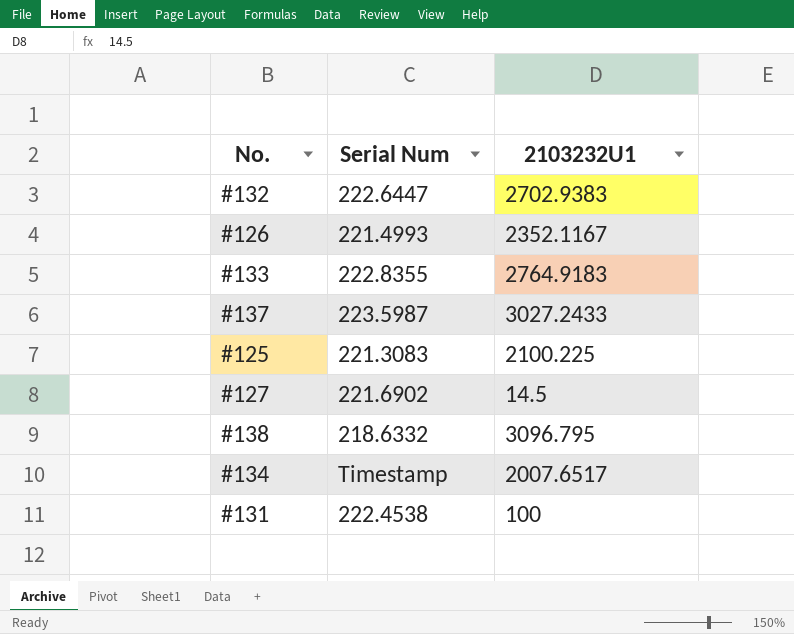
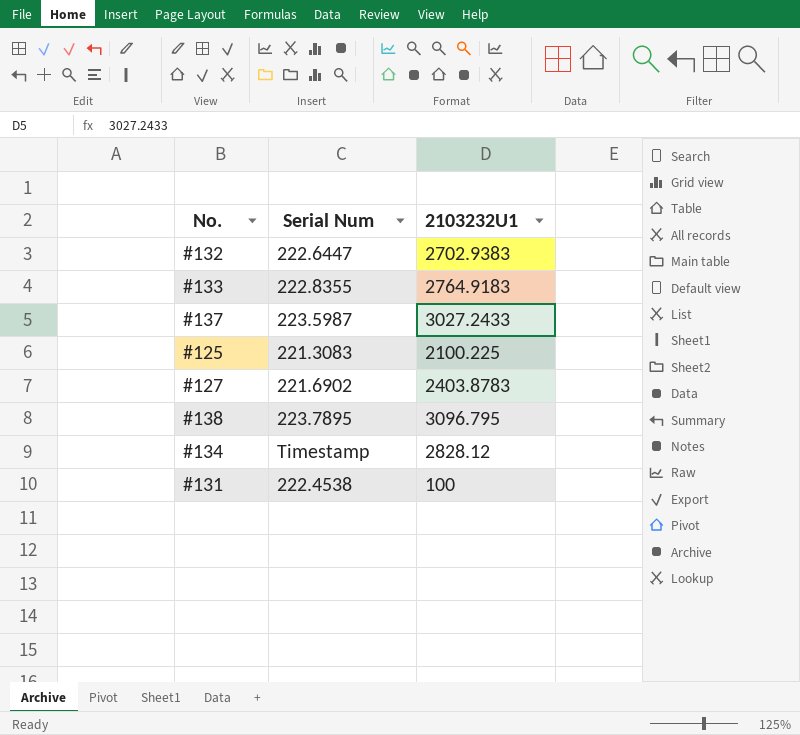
row #126: 221.4993 | 2352.1167 -> none
#127 | 2103232U1: 14.5 -> 2403.8783
#138 | Serial Num: 218.6332 -> 223.7895
#134 | 2103232U1: 2007.6517 -> 2828.12

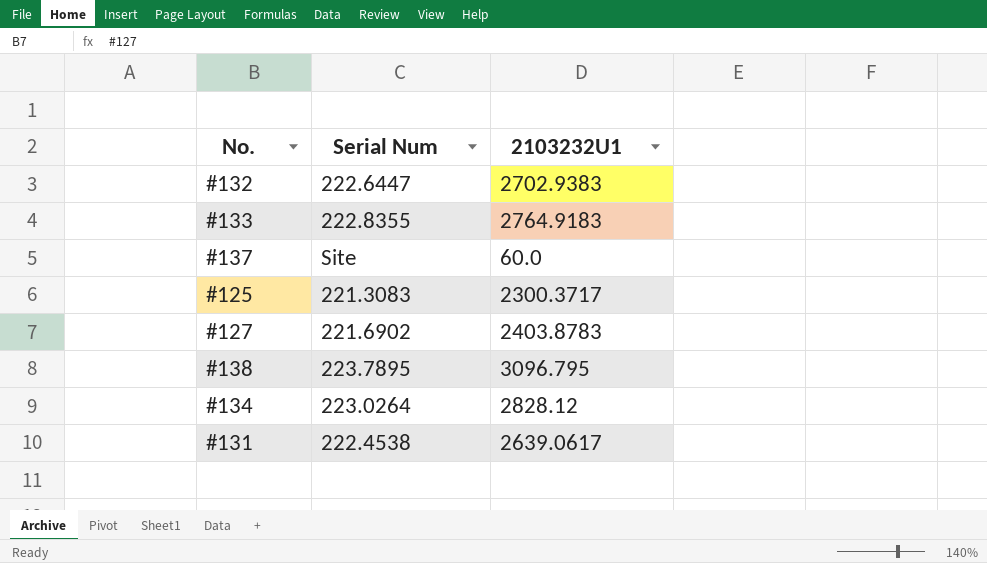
#137 | Serial Num: 223.5987 -> Site
#137 | 2103232U1: 3027.2433 -> 60.0
#125 | 2103232U1: 2100.225 -> 2300.3717
#134 | Serial Num: Timestamp -> 223.0264
#131 | 2103232U1: 100 -> 2639.0617

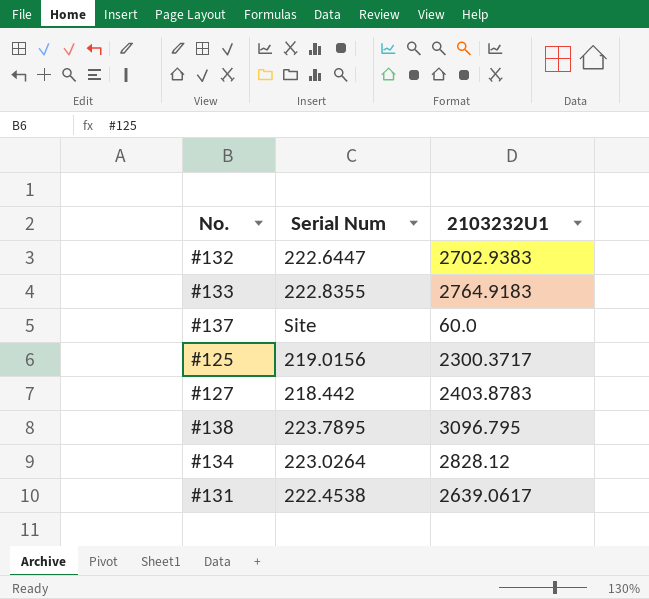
#125 | Serial Num: 221.3083 -> 219.0156
#127 | Serial Num: 221.6902 -> 218.442

